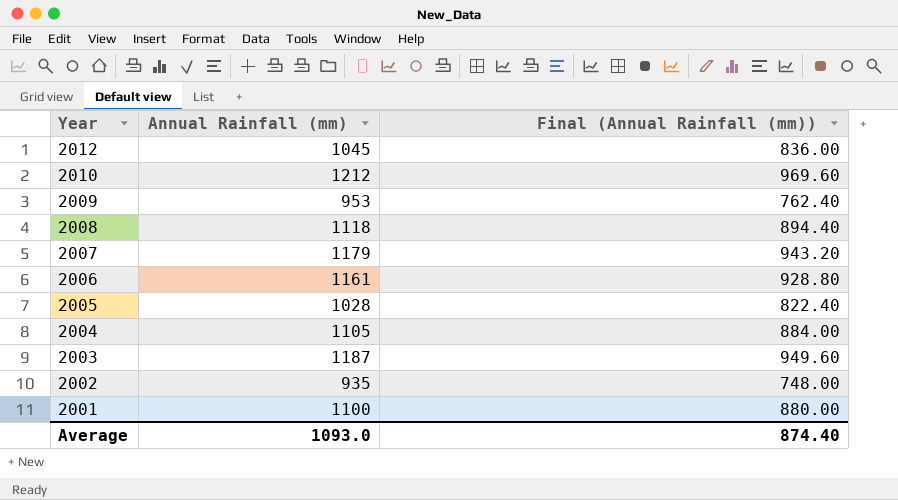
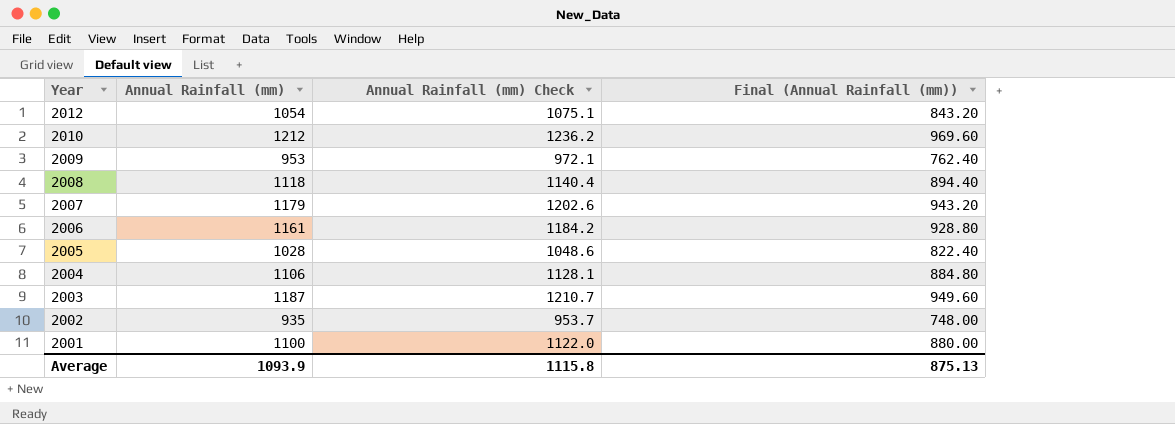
column Annual Rainfall (mm) Check | formula: none -> [Annual Rainfall (mm)] * 1.02
2012 | Annual Rainfall (mm): 1045 -> 1054
2012 | Final (Annual Rainfall (mm)): 836.00 -> 843.20
2004 | Annual Rainfall (mm): 1105 -> 1106
2004 | Final (Annual Rainfall (mm)): 884.00 -> 884.80
Average | Annual Rainfall (mm): 1093.0 -> 1093.9
Average | Final (Annual Rainfall (mm)): 874.40 -> 875.13

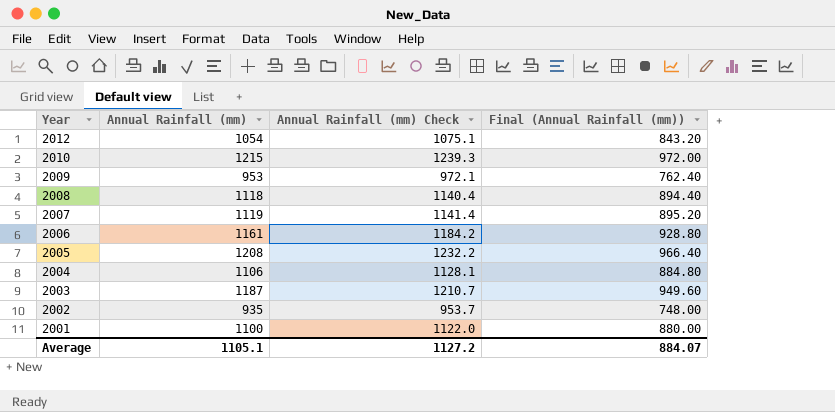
2010 | Annual Rainfall (mm): 1212 -> 1215
2010 | Annual Rainfall (mm) Check: 1236.2 -> 1239.3
2010 | Final (Annual Rainfall (mm)): 969.60 -> 972.00
2007 | Annual Rainfall (mm): 1179 -> 1119
2007 | Annual Rainfall (mm) Check: 1202.6 -> 1141.4
2007 | Final (Annual Rainfall (mm)): 943.20 -> 895.20
2005 | Annual Rainfall (mm): 1028 -> 1208
2005 | Annual Rainfall (mm) Check: 1048.6 -> 1232.2
2005 | Final (Annual Rainfall (mm)): 822.40 -> 966.40
Average | Annual Rainfall (mm): 1093.9 -> 1105.1
Average | Annual Rainfall (mm) Check: 1115.8 -> 1127.2
Average | Final (Annual Rainfall (mm)): 875.13 -> 884.07

